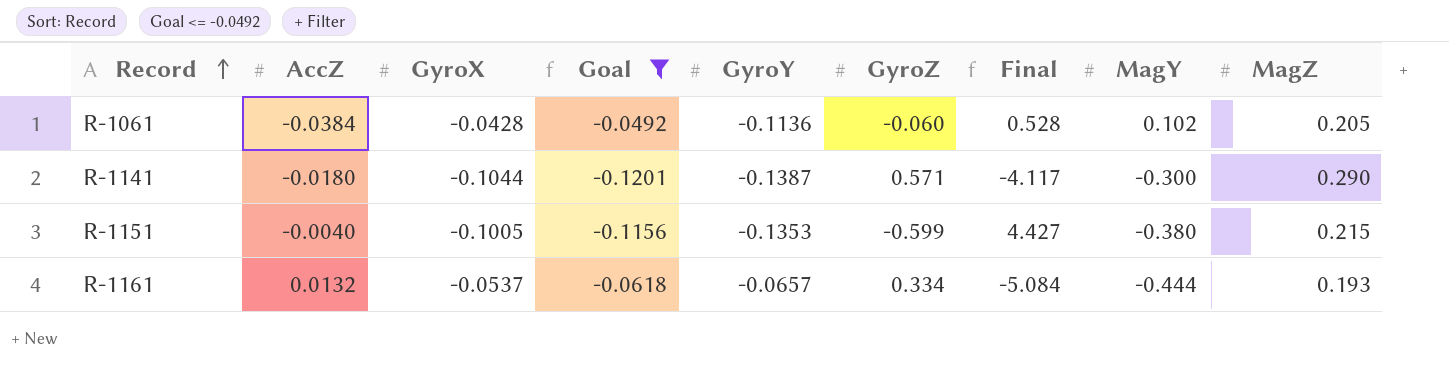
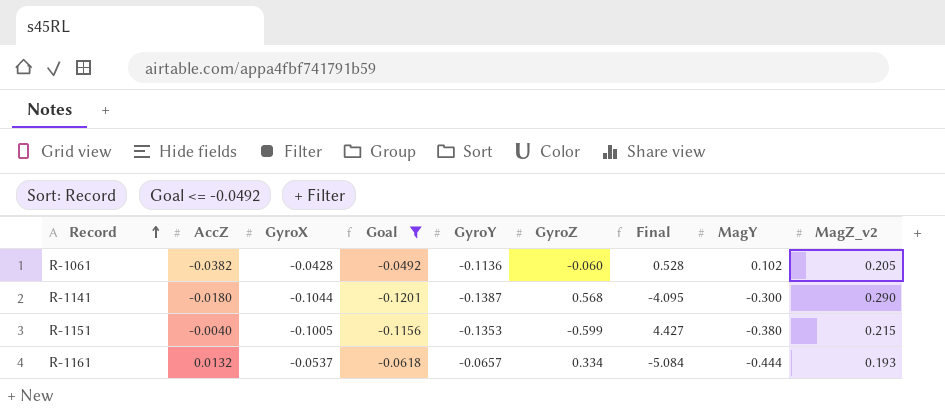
column name: MagZ -> MagZ_v2
R-1061 | AccZ: -0.0384 -> -0.0382
R-1141 | GyroZ: 0.571 -> 0.568
R-1141 | Final: -4.117 -> -4.095

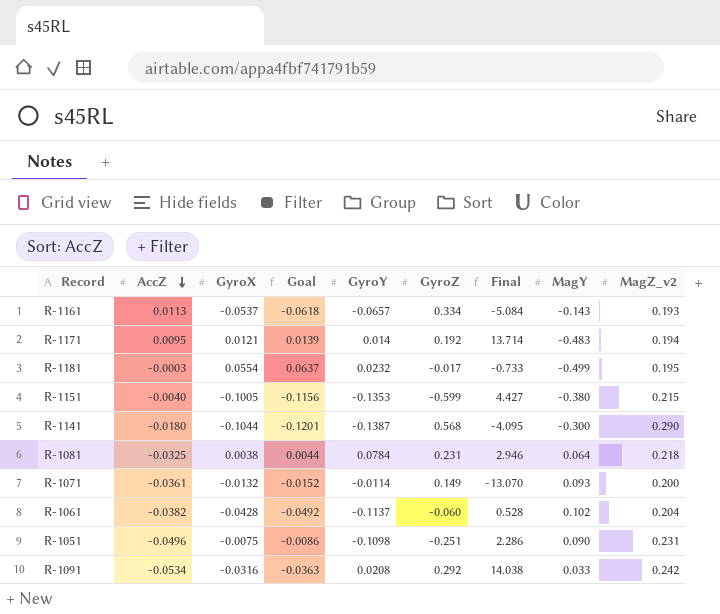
filter: Goal <= -0.0492 -> none
row order: Record ascending -> AccZ descending
R-1161 | AccZ: 0.0132 -> 0.0113
R-1161 | MagY: -0.444 -> -0.143
R-1061 | GyroY: -0.1136 -> -0.1137
R-1061 | MagZ_v2: 0.205 -> 0.204

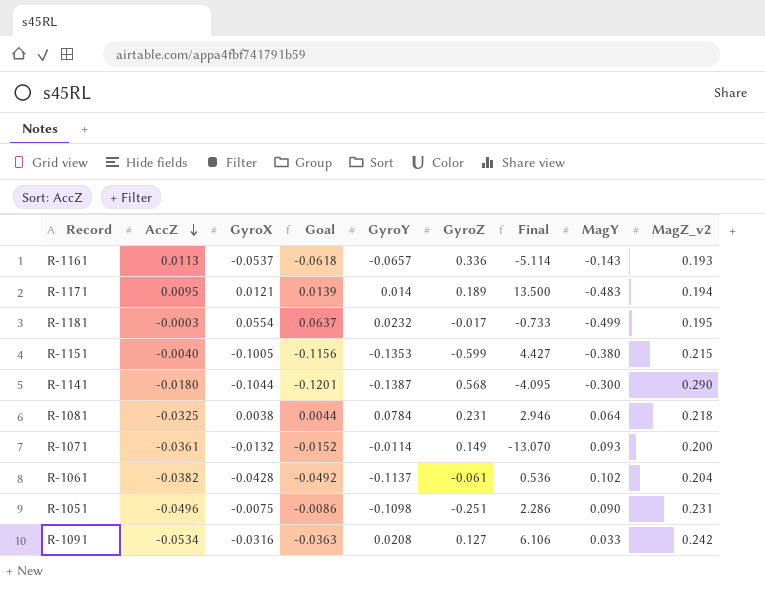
R-1161 | GyroZ: 0.334 -> 0.336
R-1161 | Final: -5.084 -> -5.114
R-1171 | GyroZ: 0.192 -> 0.189
R-1171 | Final: 13.714 -> 13.500
R-1061 | GyroZ: -0.060 -> -0.061
R-1061 | Final: 0.528 -> 0.536
R-1091 | GyroZ: 0.292 -> 0.127
R-1091 | Final: 14.038 -> 6.106

